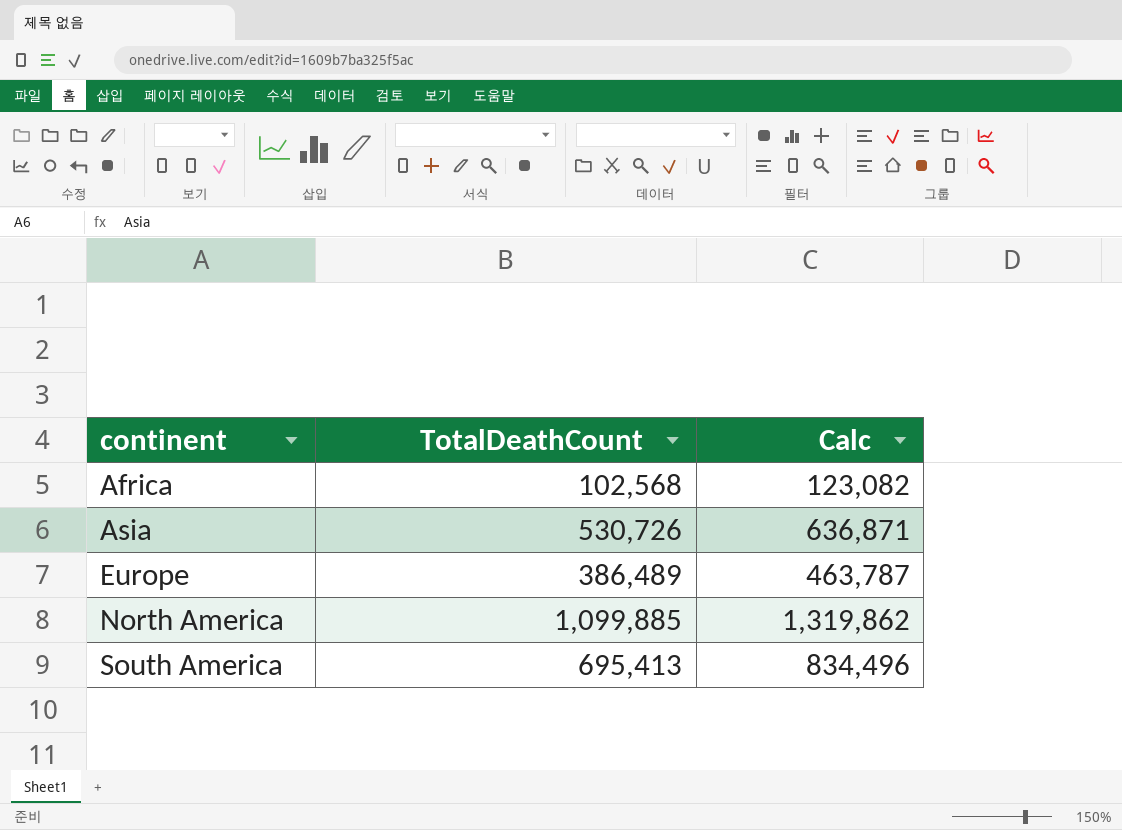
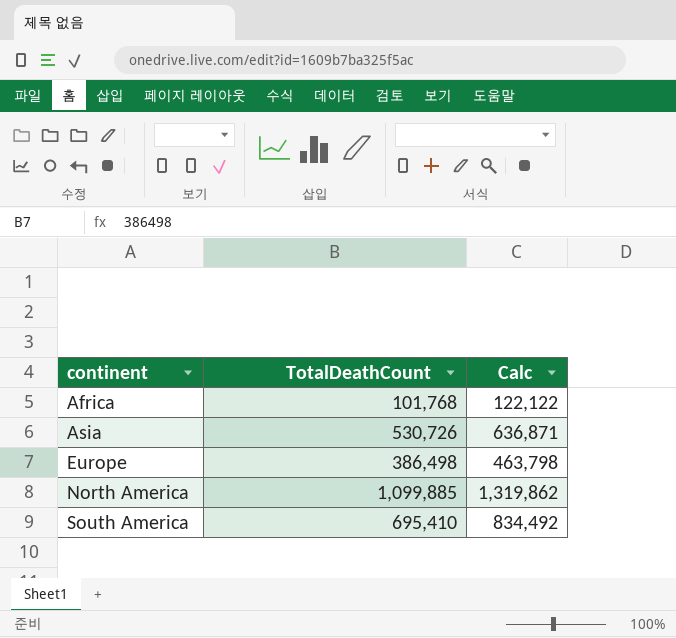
Africa | TotalDeathCount: 102,568 -> 101,768
Africa | Calc: 123,082 -> 122,122
Europe | TotalDeathCount: 386,489 -> 386,498
Europe | Calc: 463,787 -> 463,798
South America | TotalDeathCount: 695,413 -> 695,410
South America | Calc: 834,496 -> 834,492

